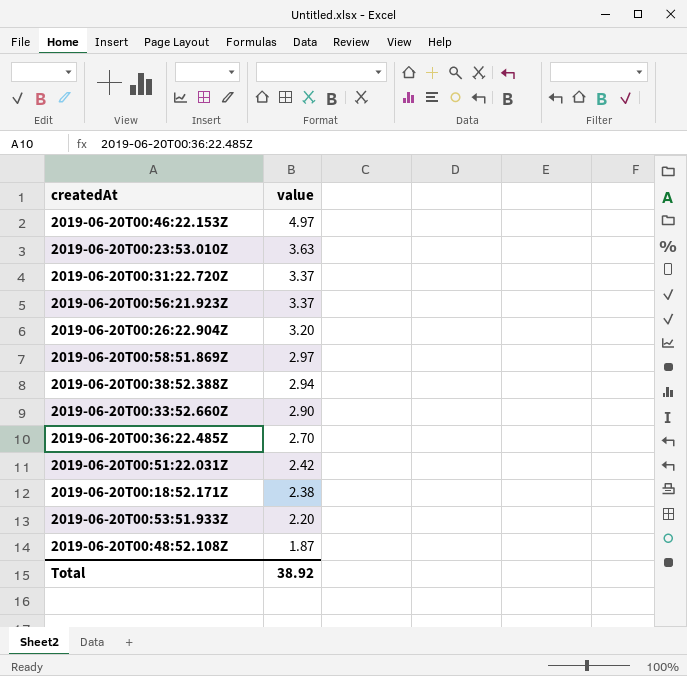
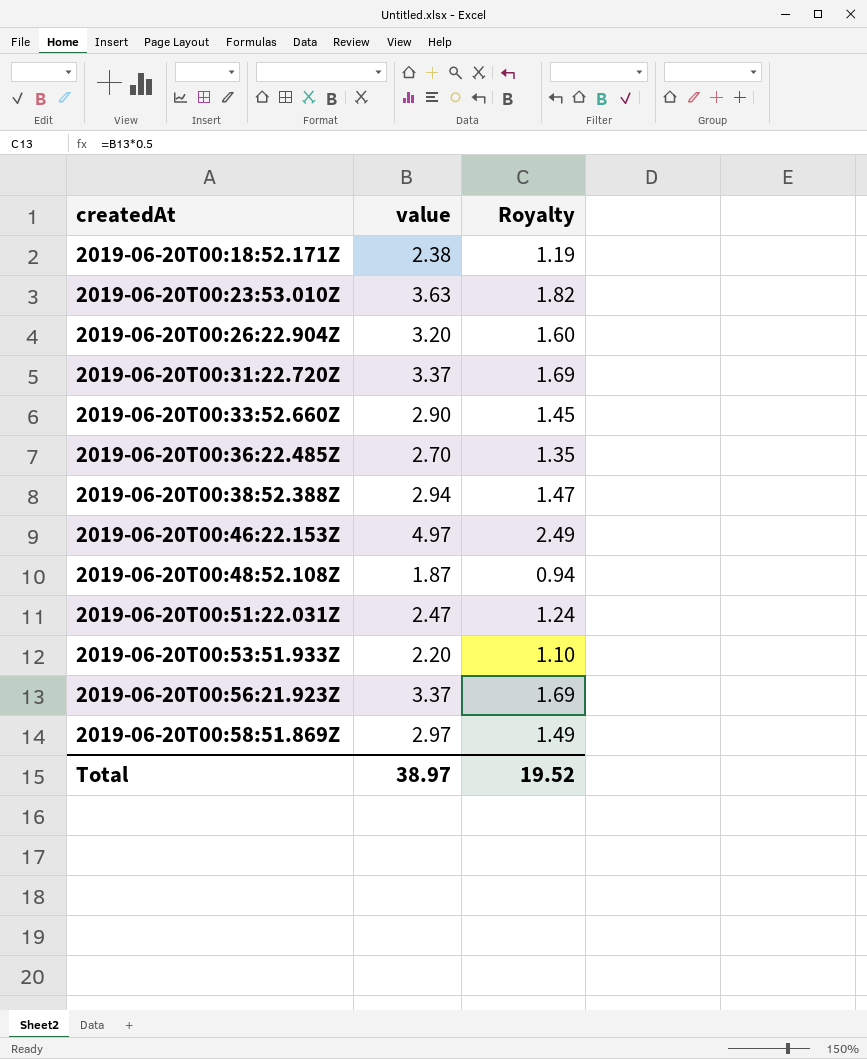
row order: value descending -> createdAt ascending
column Royalty | formula: none -> [value] * 0.5
2019-06-20T00:51:22.031Z | value: 2.42 -> 2.47
Total | value: 38.92 -> 38.97

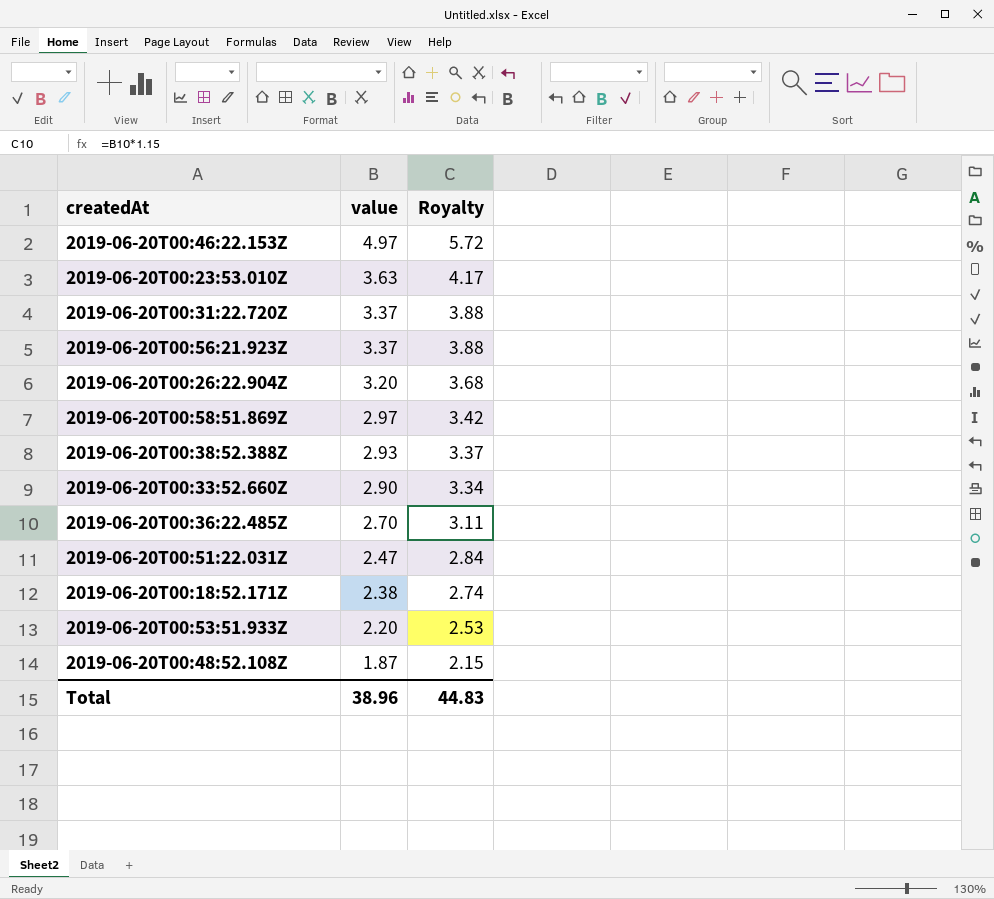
row order: createdAt ascending -> value descending
column Royalty | formula: [value] * 0.5 -> [value] * 1.15
2019-06-20T00:38:52.388Z | value: 2.94 -> 2.93
Total | value: 38.97 -> 38.96
Total | Royalty: 19.52 -> 44.83

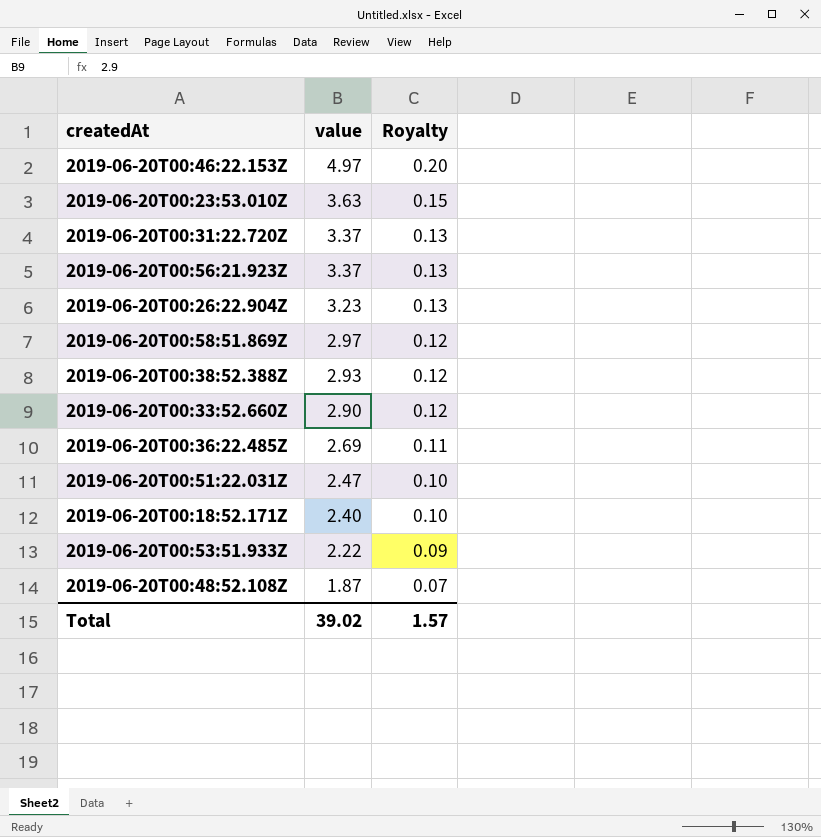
column Royalty | formula: [value] * 1.15 -> [value] * 0.04
2019-06-20T00:26:22.904Z | value: 3.20 -> 3.23
2019-06-20T00:36:22.485Z | value: 2.70 -> 2.69
2019-06-20T00:18:52.171Z | value: 2.38 -> 2.40
2019-06-20T00:53:51.933Z | value: 2.20 -> 2.22
Total | value: 38.96 -> 39.02
Total | Royalty: 44.83 -> 1.57

